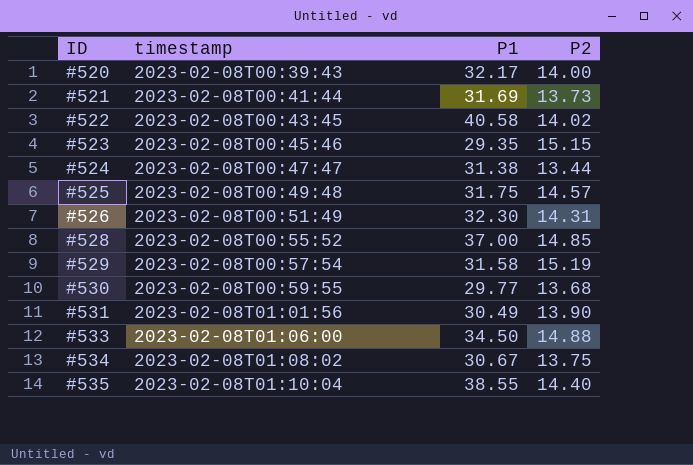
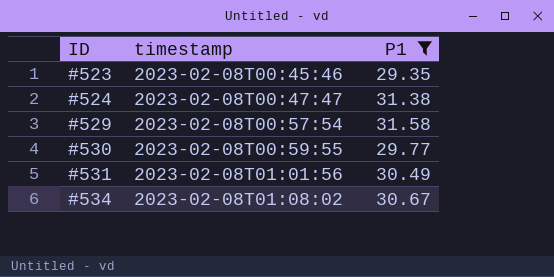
filter: none -> P1 <= 31.58
column P2 | position: 4 -> none

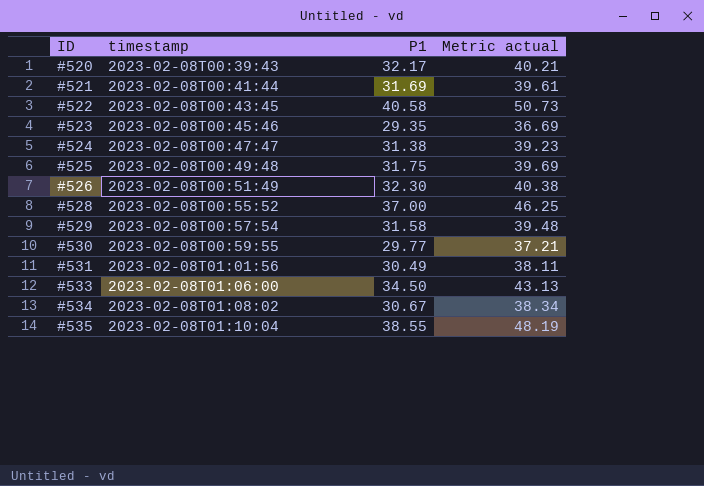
filter: P1 <= 31.58 -> none
column Metric actual | formula: none -> [P1] * 1.25

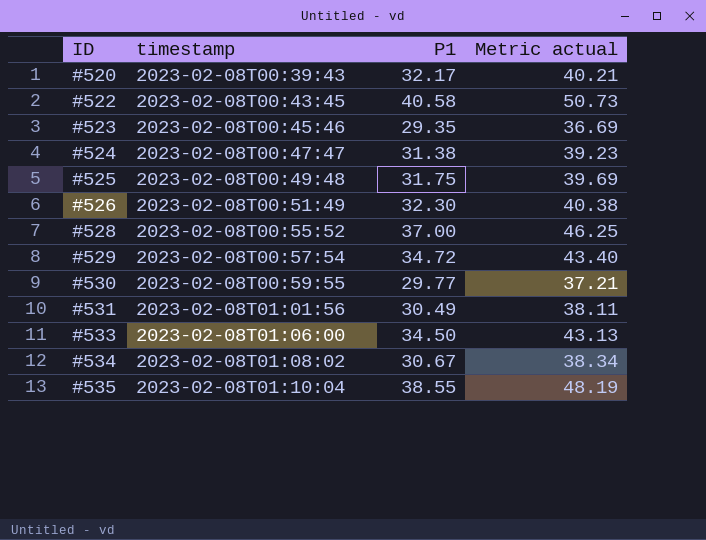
row #521: 2023-02-08T00:41:44 | 31.69 | 39.61 -> none
#529 | P1: 31.58 -> 34.72
#529 | Metric actual: 39.48 -> 43.40

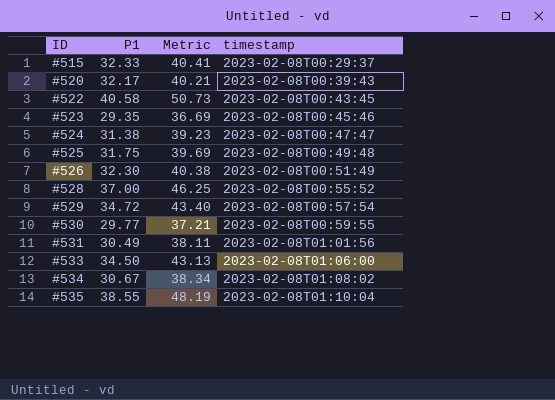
column name: Metric actual -> Metric
column timestamp | position: 2 -> 4
row #515: none -> 32.33 | 40.41 | 2023-02-08T00:29:37

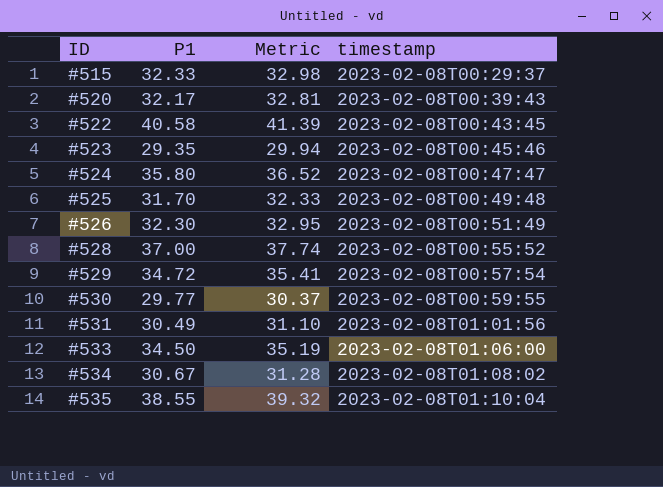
column Metric | formula: [P1] * 1.25 -> [P1] * 1.02
#524 | P1: 31.38 -> 35.80
#525 | P1: 31.75 -> 31.70

